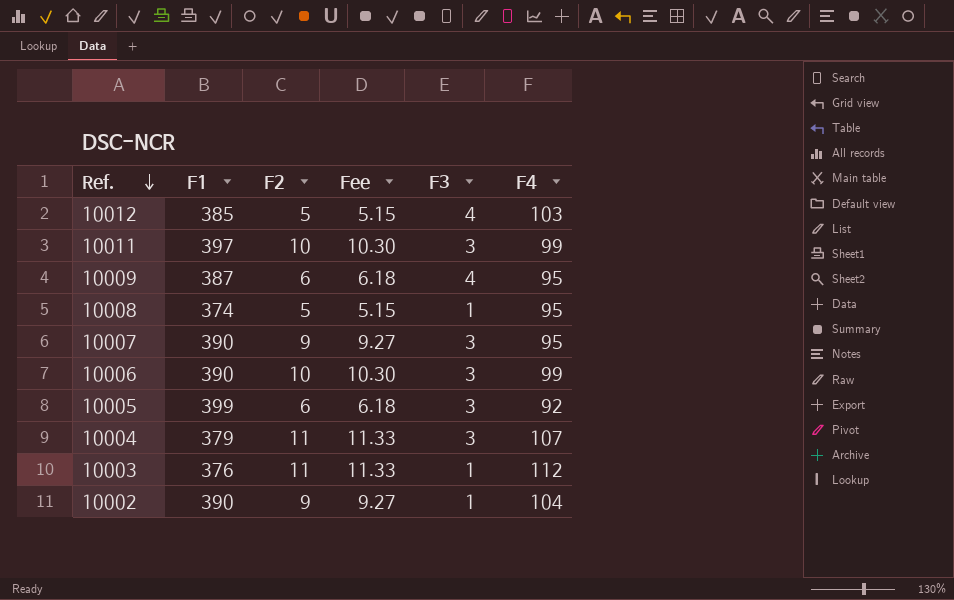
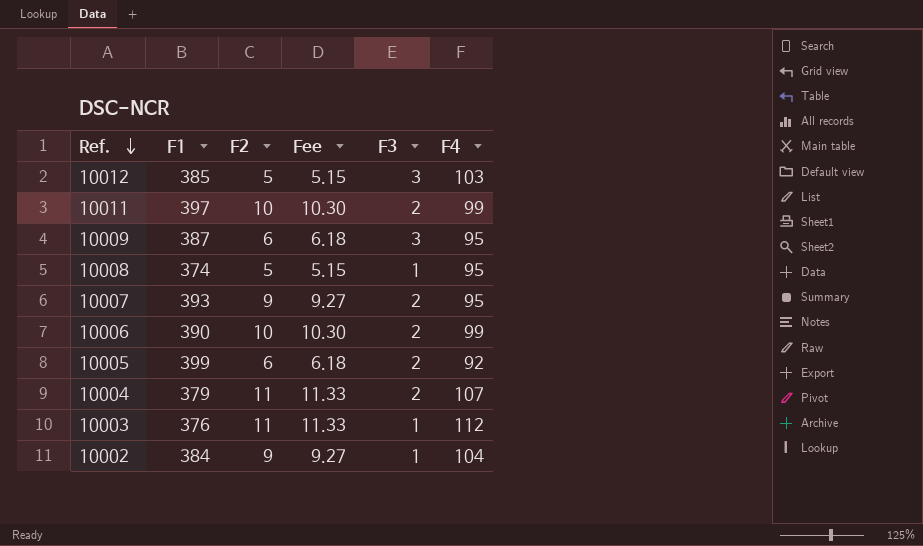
10012 | F3: 4 -> 3
10011 | F3: 3 -> 2
10009 | F3: 4 -> 3
10007 | F1: 390 -> 393
10007 | F3: 3 -> 2
10006 | F3: 3 -> 2
10005 | F3: 3 -> 2
10004 | F3: 3 -> 2
10002 | F1: 390 -> 384

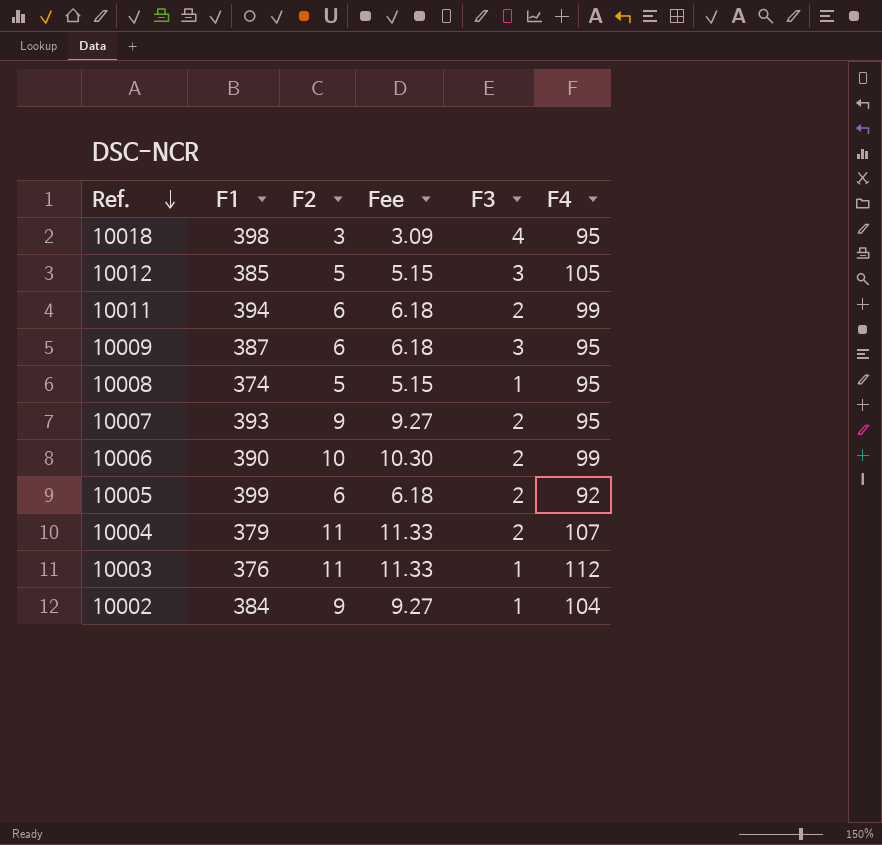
row 10018: none -> 398 | 3 | 3.09 | 4 | 95
10012 | F4: 103 -> 105
10011 | F1: 397 -> 394
10011 | F2: 10 -> 6
10011 | Fee: 10.30 -> 6.18

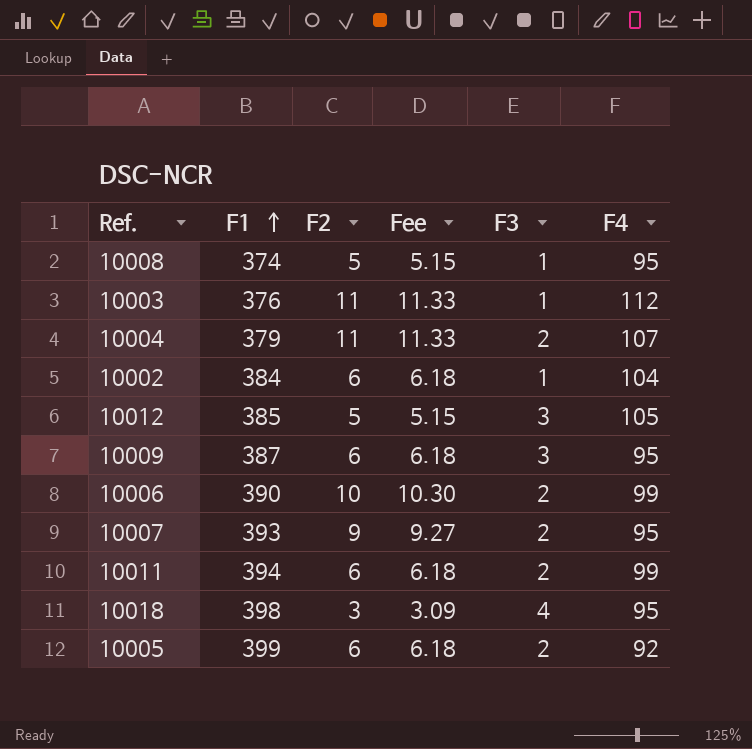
row order: Ref. descending -> F1 ascending
10002 | F2: 9 -> 6
10002 | Fee: 9.27 -> 6.18

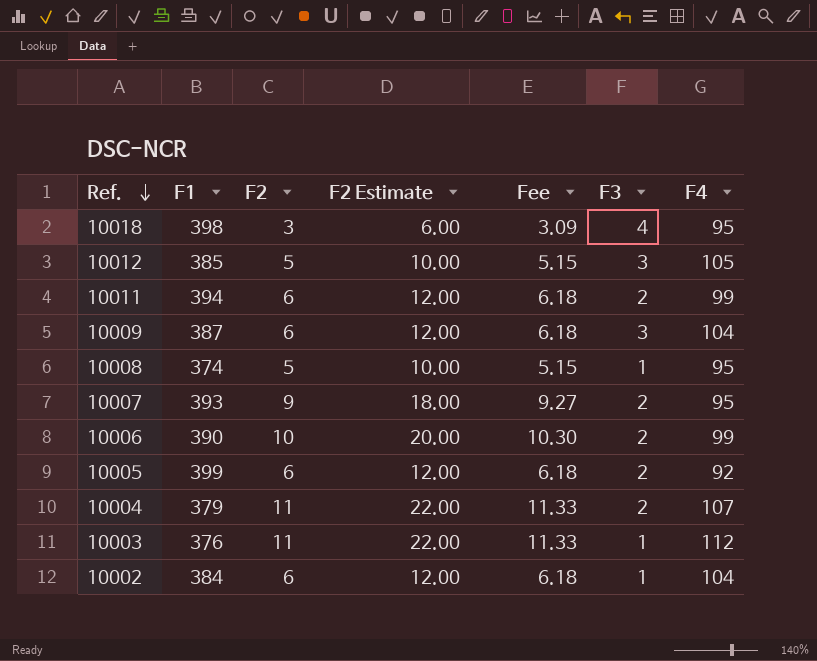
row order: F1 ascending -> Ref. descending
column F2 Estimate | formula: none -> [F2] * 2
10009 | F4: 95 -> 104

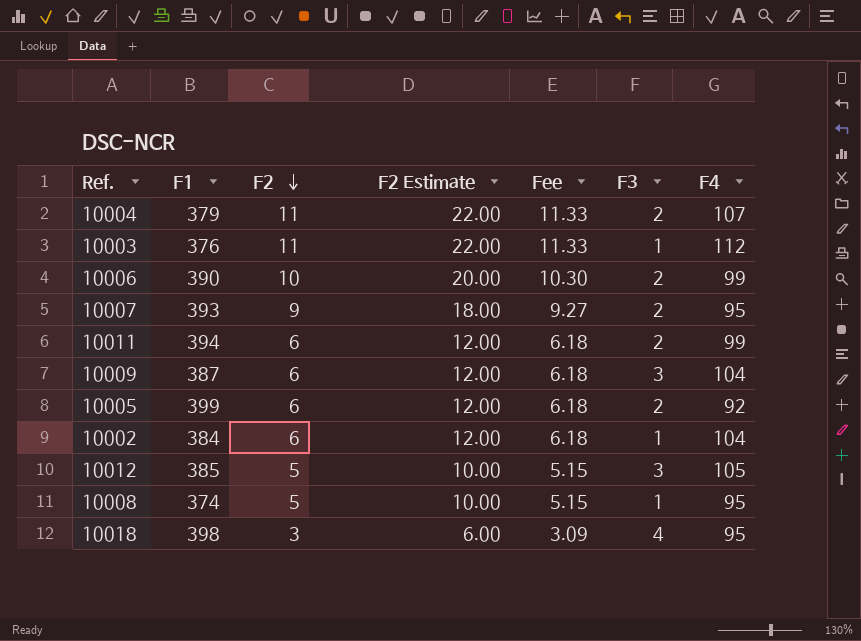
row order: Ref. descending -> F2 descending

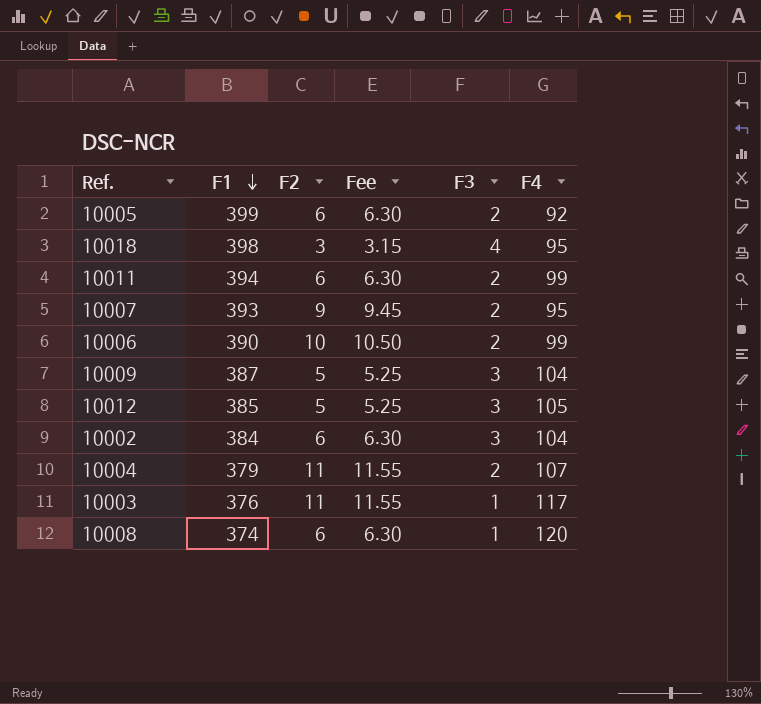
row order: F2 descending -> F1 descending
column F2 Estimate | formula: [F2] * 2 -> none
column Fee | formula: [F2] * 1.03 -> [F2] * 1.05
10009 | F2: 6 -> 5
10002 | F3: 1 -> 3
10003 | F4: 112 -> 117
10008 | F2: 5 -> 6
10008 | F4: 95 -> 120

